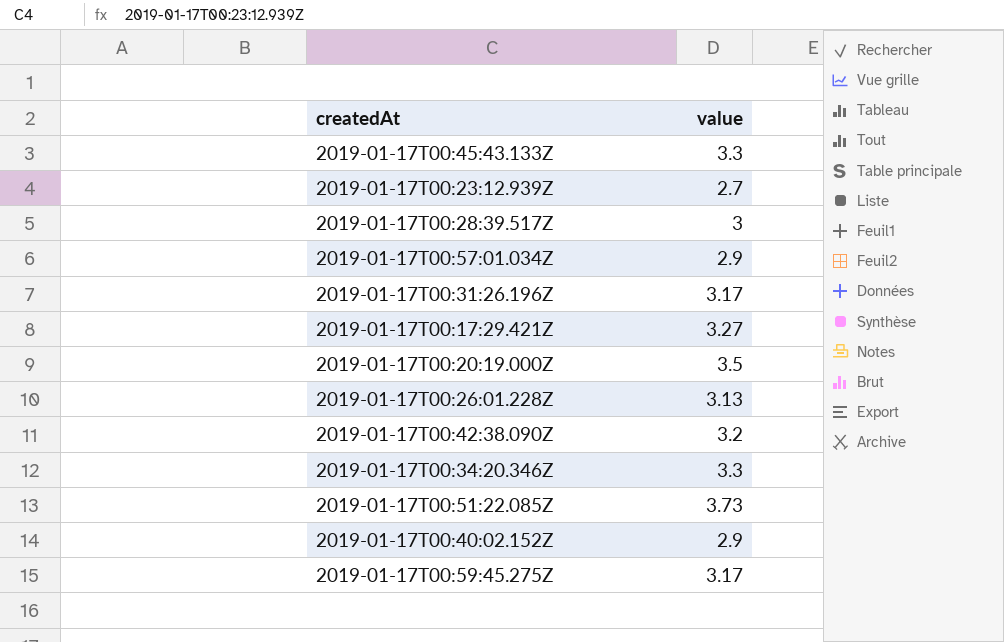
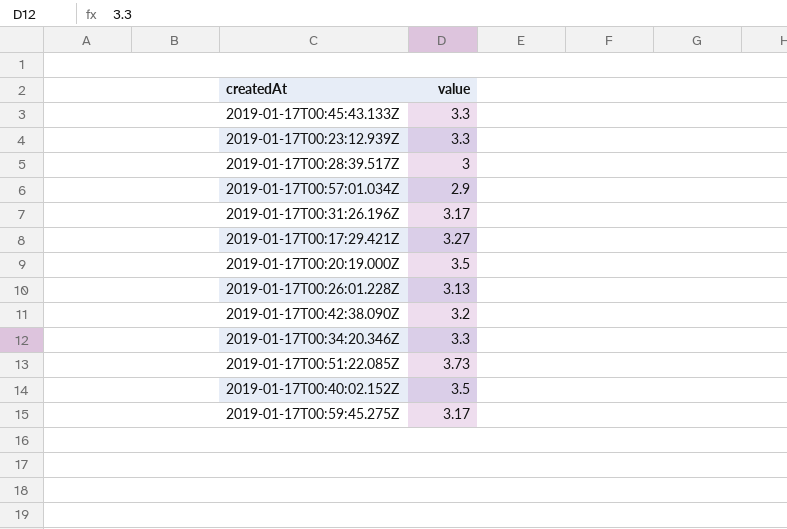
2019-01-17T00:23:12.939Z | value: 2.7 -> 3.3
2019-01-17T00:40:02.152Z | value: 2.9 -> 3.5

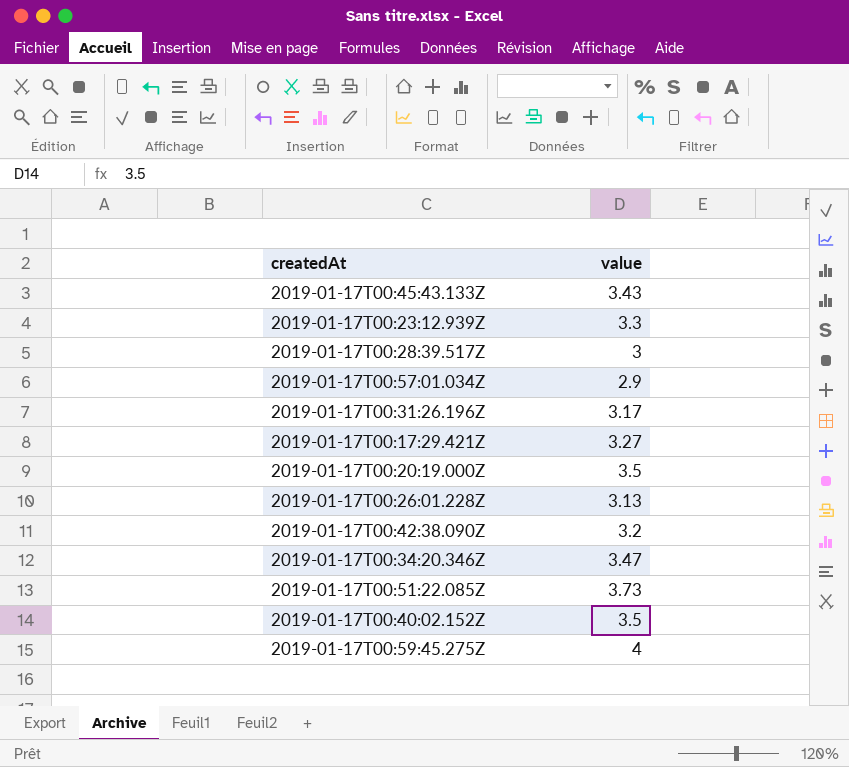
2019-01-17T00:45:43.133Z | value: 3.3 -> 3.43
2019-01-17T00:34:20.346Z | value: 3.3 -> 3.47
2019-01-17T00:59:45.275Z | value: 3.17 -> 4

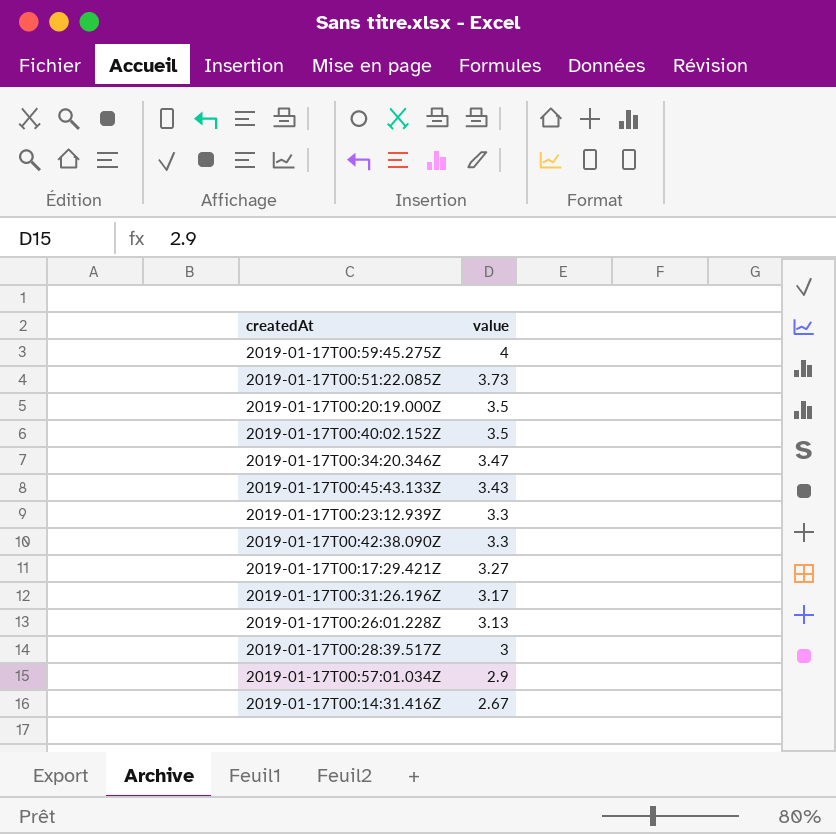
row order: none -> value descending
2019-01-17T00:42:38.090Z | value: 3.2 -> 3.3
row 2019-01-17T00:14:31.416Z: none -> 2.67

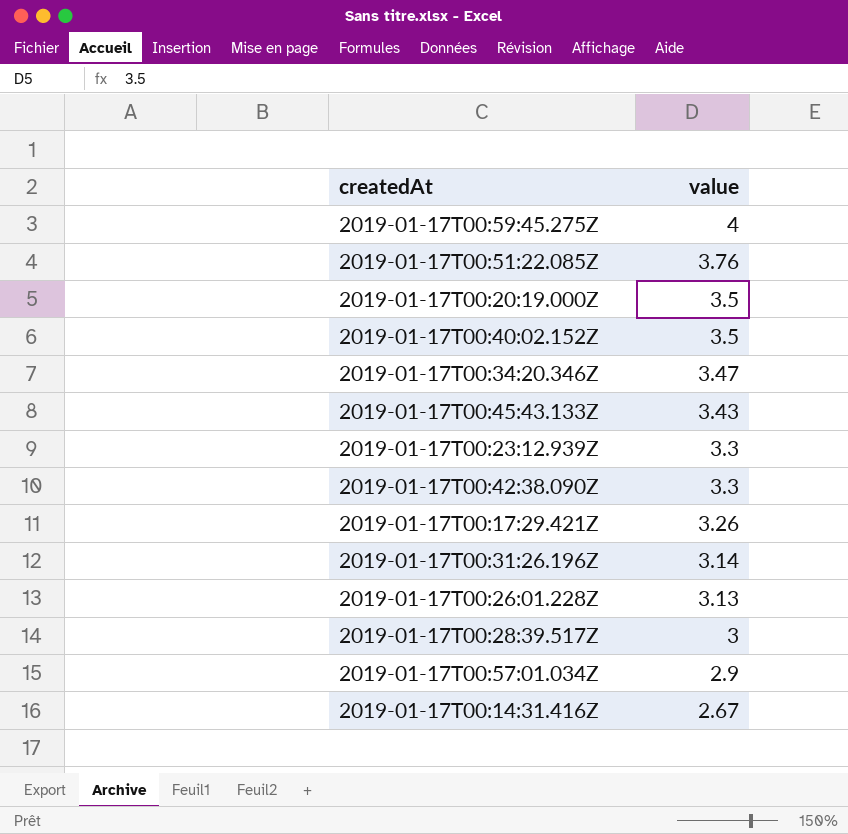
2019-01-17T00:51:22.085Z | value: 3.73 -> 3.76
2019-01-17T00:17:29.421Z | value: 3.27 -> 3.26
2019-01-17T00:31:26.196Z | value: 3.17 -> 3.14

